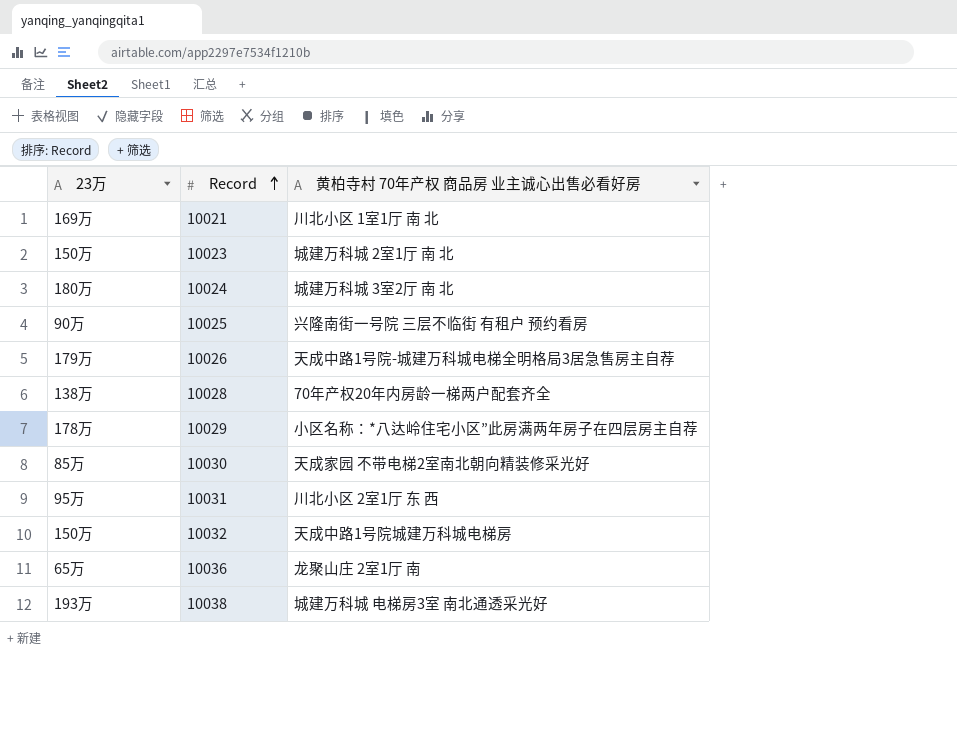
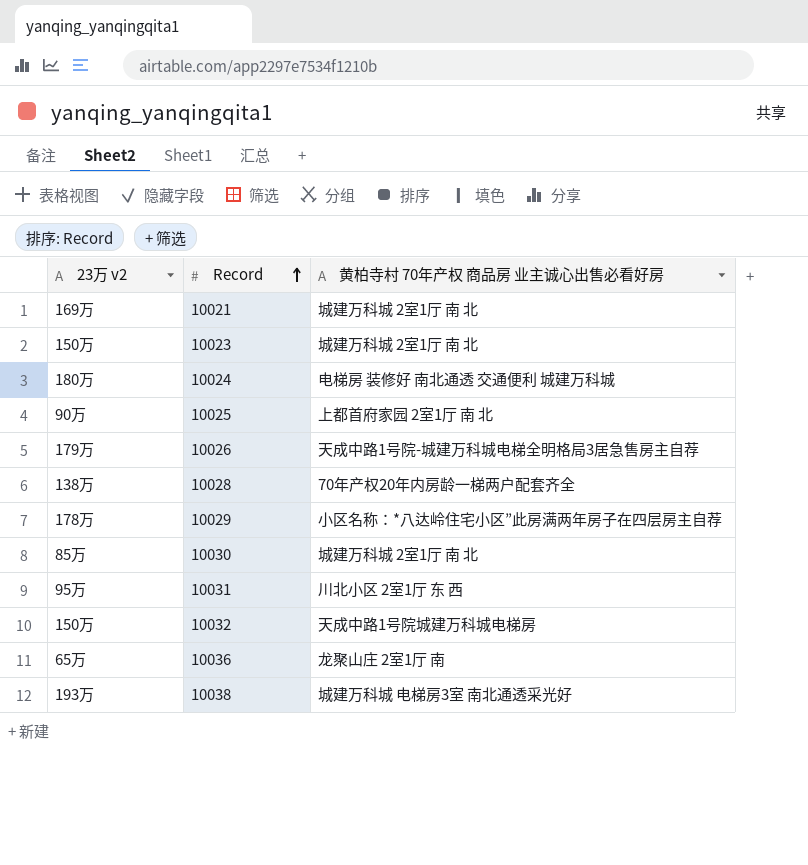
column name: 23万 -> 23万 v2
10021 | 黄柏寺村 70年产权 商品房 业主诚心出售必看好房: 川北小区 1室1厅 南 北 -> 城建万科城 2室1厅 南 北
10024 | 黄柏寺村 70年产权 商品房 业主诚心出售必看好房: 城建万科城 3室2厅 南 北 -> 电梯房 装修好 南北通透 交通便利 城建万科城
10025 | 黄柏寺村 70年产权 商品房 业主诚心出售必看好房: 兴隆南街一号院 三层不临街 有租户 预约看房 -> 上都首府家园 2室1厅 南 北
10030 | 黄柏寺村 70年产权 商品房 业主诚心出售必看好房: 天成家园 不带电梯2室南北朝向精装修采光好 -> 城建万科城 2室1厅 南 北

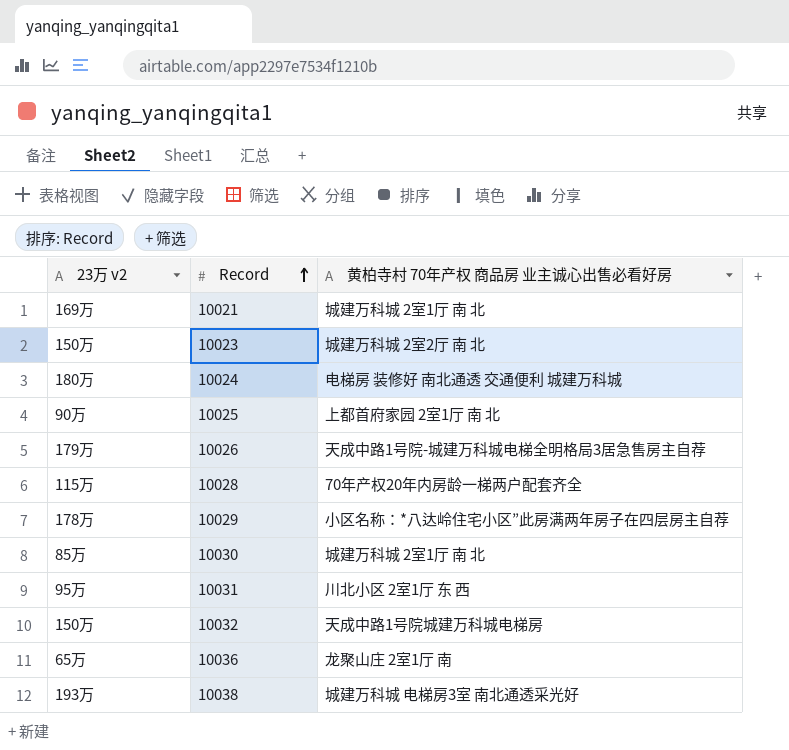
10023 | 黄柏寺村 70年产权 商品房 业主诚心出售必看好房: 城建万科城 2室1厅 南 北 -> 城建万科城 2室2厅 南 北
10028 | 23万 v2: 138万 -> 115万

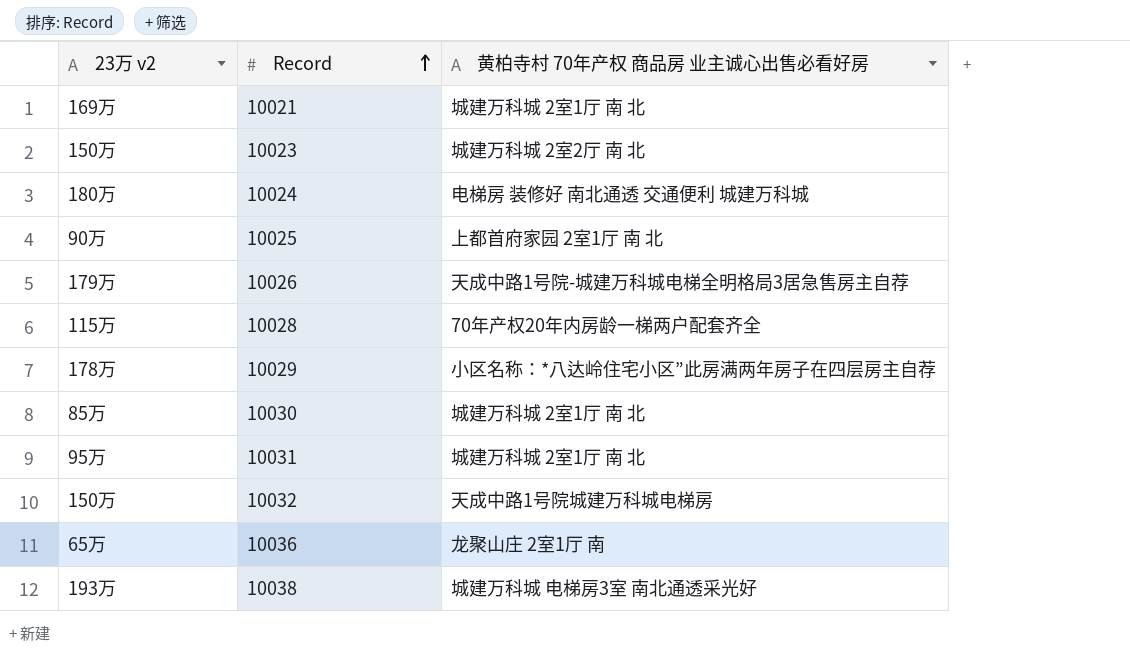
10031 | 黄柏寺村 70年产权 商品房 业主诚心出售必看好房: 川北小区 2室1厅 东 西 -> 城建万科城 2室1厅 南 北

